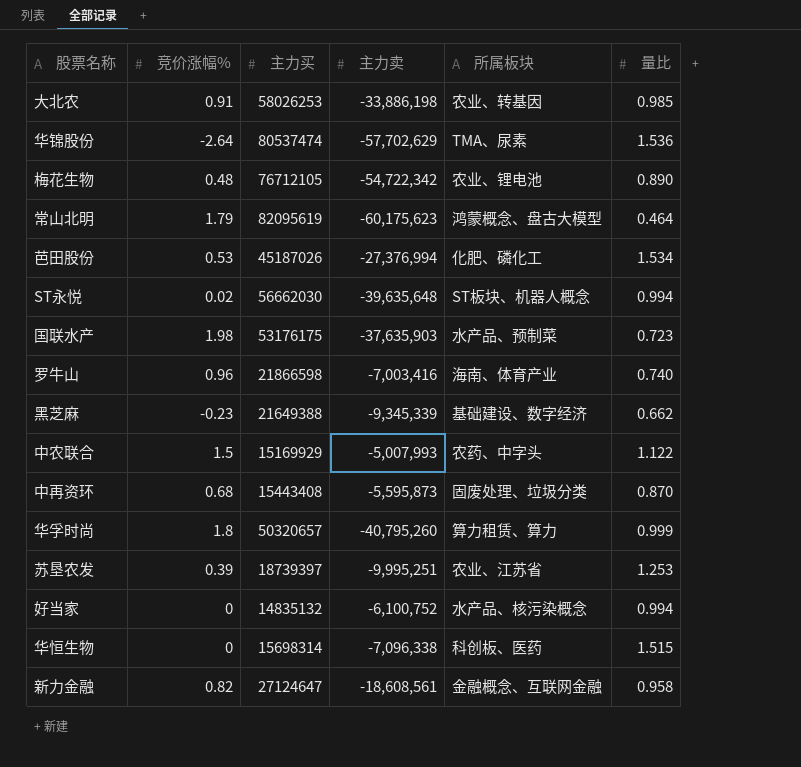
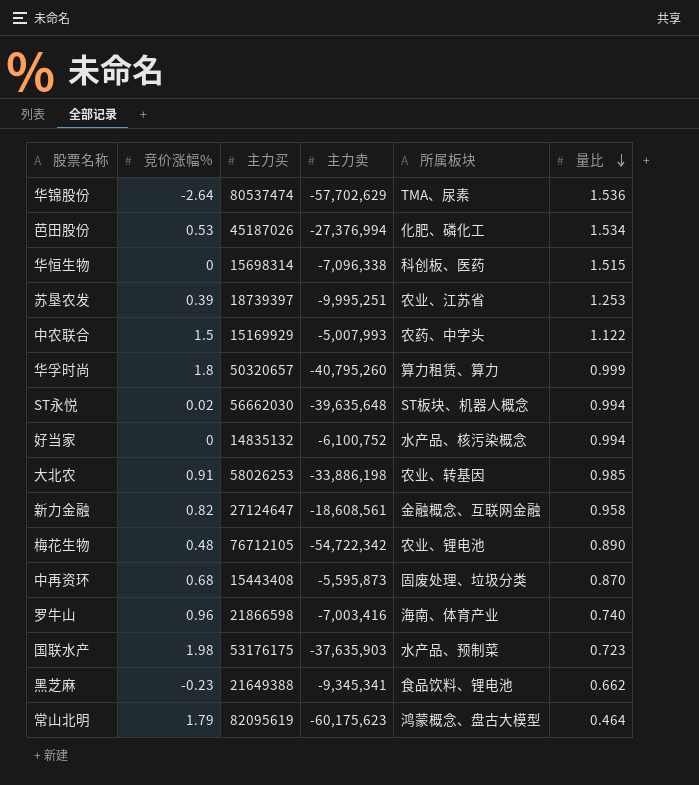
row order: none -> 量比 descending
黑芝麻 | 主力卖: -9,345,339 -> -9,345,341
黑芝麻 | 所属板块: 基础建设、数字经济 -> 食品饮料、锂电池

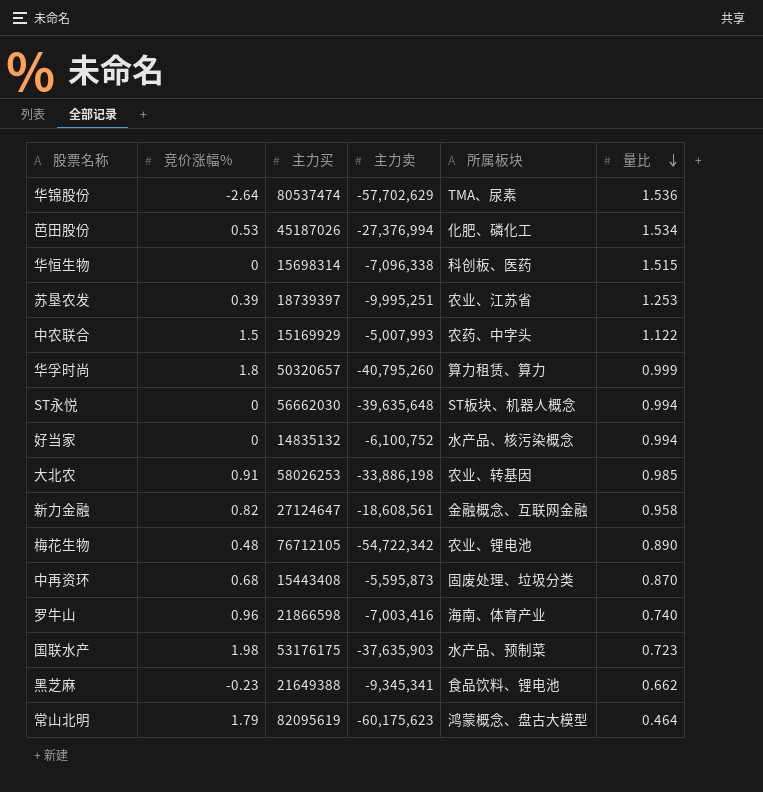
ST永悦 | 竞价涨幅%: 0.02 -> 0

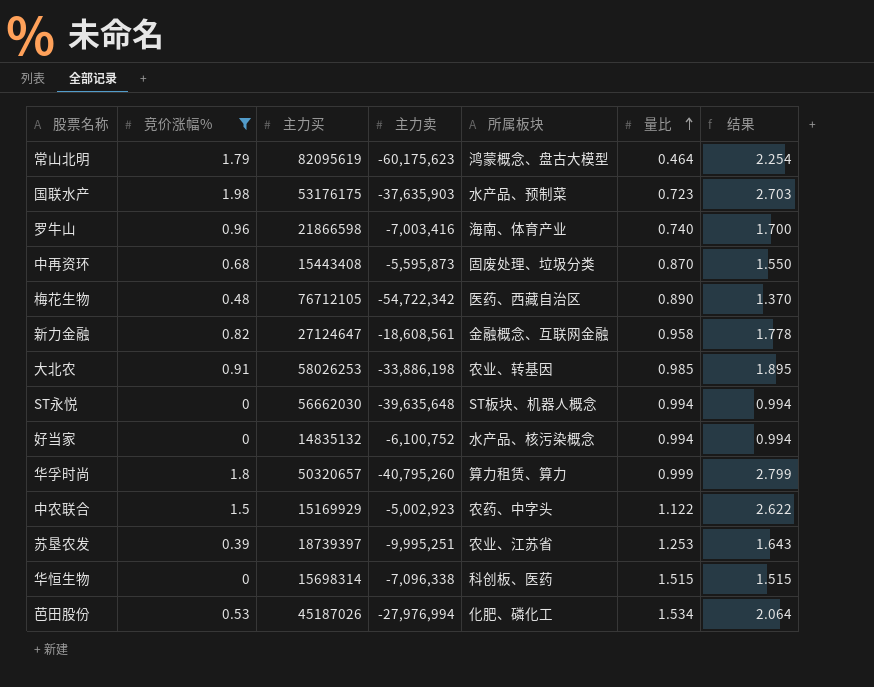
filter: none -> 竞价涨幅% >= 0
row order: 量比 descending -> 量比 ascending
column 结果 | formula: none -> [竞价涨幅%] + [量比]
梅花生物 | 所属板块: 农业、锂电池 -> 医药、西藏自治区
中农联合 | 主力卖: -5,007,993 -> -5,002,923
芭田股份 | 主力卖: -27,376,994 -> -27,976,994

